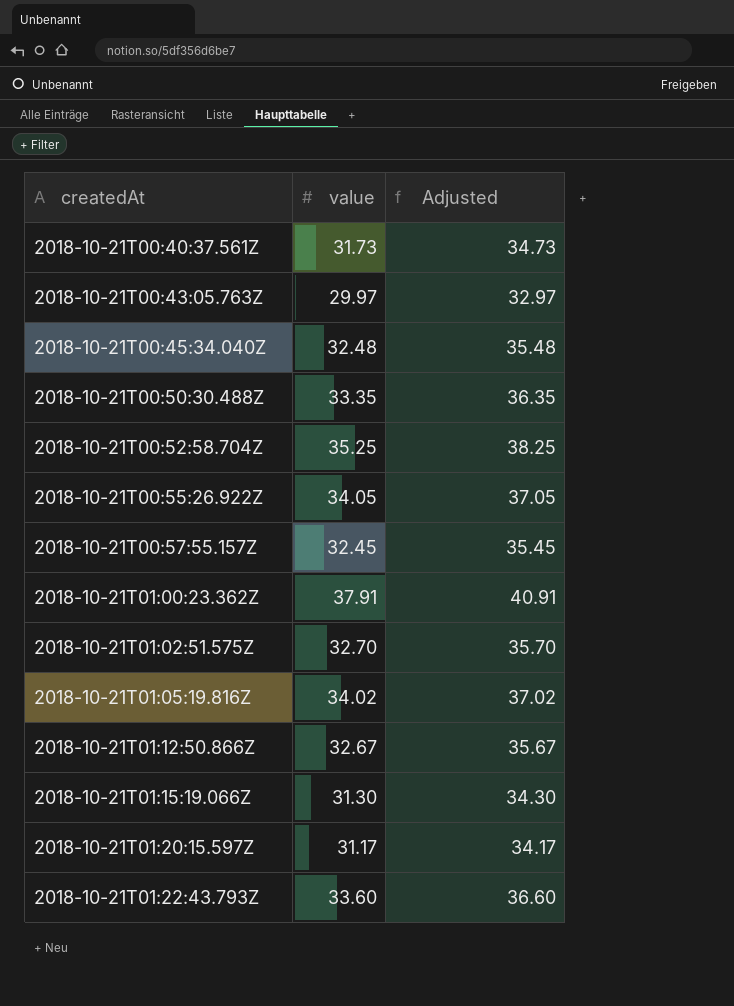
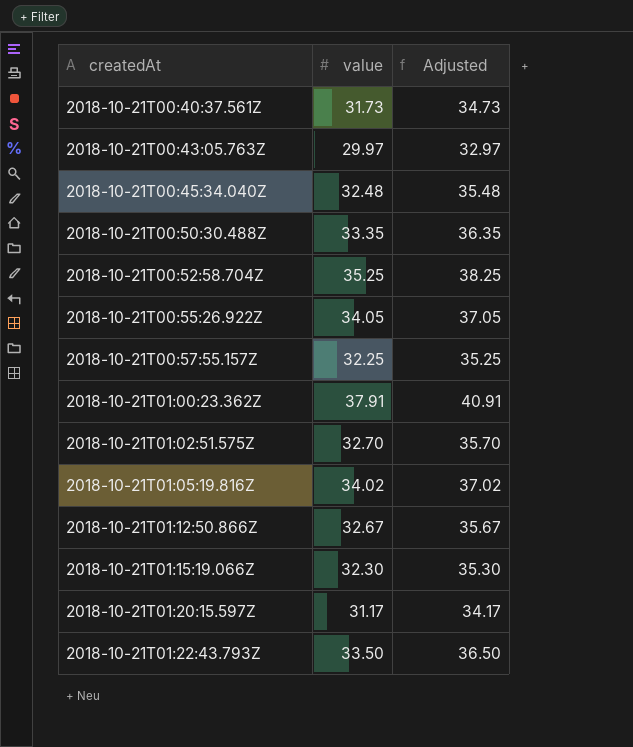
2018-10-21T00:57:55.157Z | value: 32.45 -> 32.25
2018-10-21T00:57:55.157Z | Adjusted: 35.45 -> 35.25
2018-10-21T01:15:19.066Z | value: 31.30 -> 32.30
2018-10-21T01:15:19.066Z | Adjusted: 34.30 -> 35.30
2018-10-21T01:22:43.793Z | value: 33.60 -> 33.50
2018-10-21T01:22:43.793Z | Adjusted: 36.60 -> 36.50

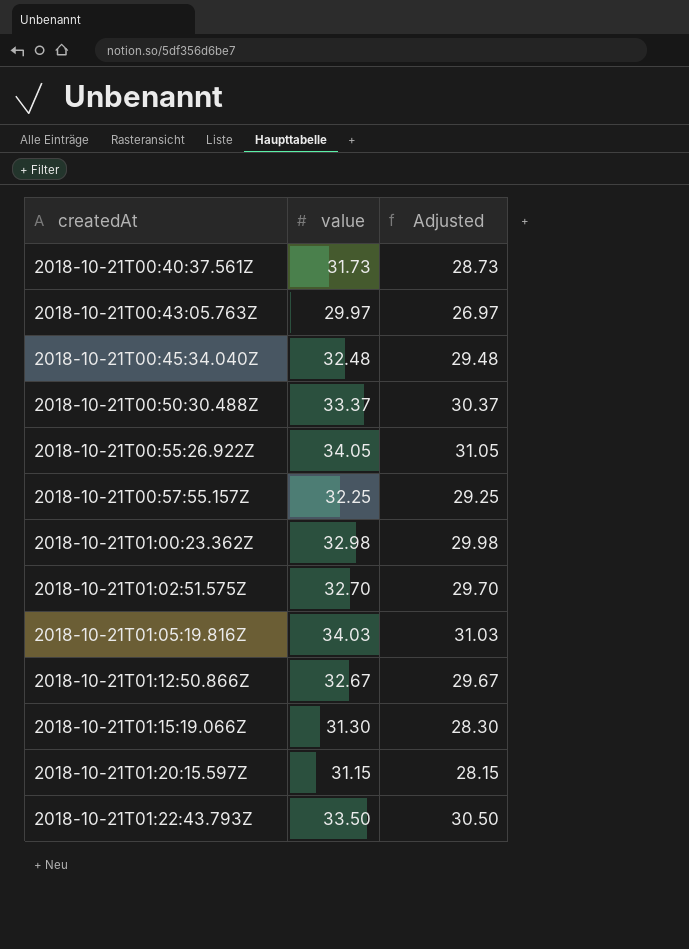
column Adjusted | formula: [value] + 3 -> [value] - 3
row 2018-10-21T00:52:58.704Z: 35.25 | 38.25 -> none
2018-10-21T00:50:30.488Z | value: 33.35 -> 33.37
2018-10-21T01:00:23.362Z | value: 37.91 -> 32.98
2018-10-21T01:05:19.816Z | value: 34.02 -> 34.03
2018-10-21T01:15:19.066Z | value: 32.30 -> 31.30
2018-10-21T01:20:15.597Z | value: 31.17 -> 31.15

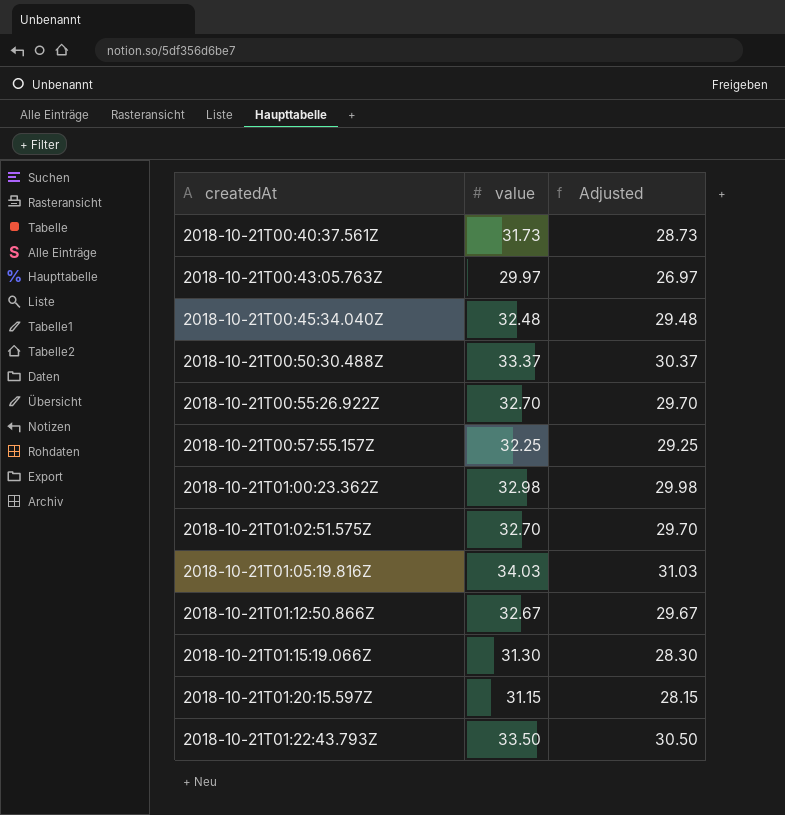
2018-10-21T00:55:26.922Z | value: 34.05 -> 32.70
2018-10-21T00:55:26.922Z | Adjusted: 31.05 -> 29.70

